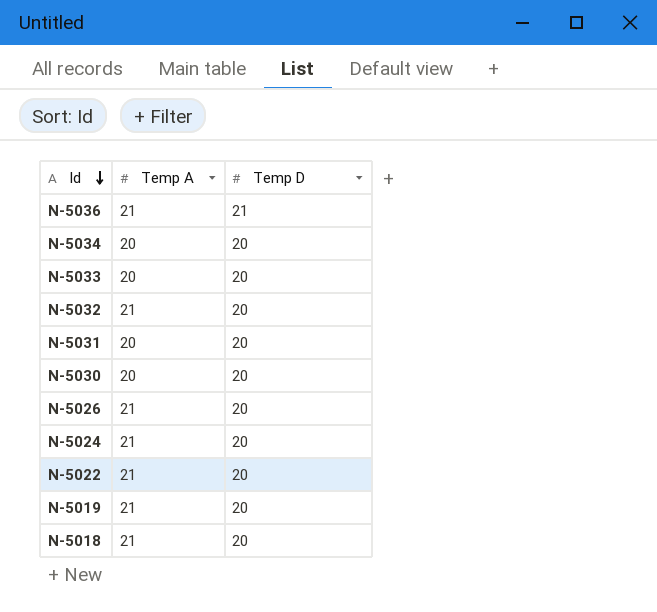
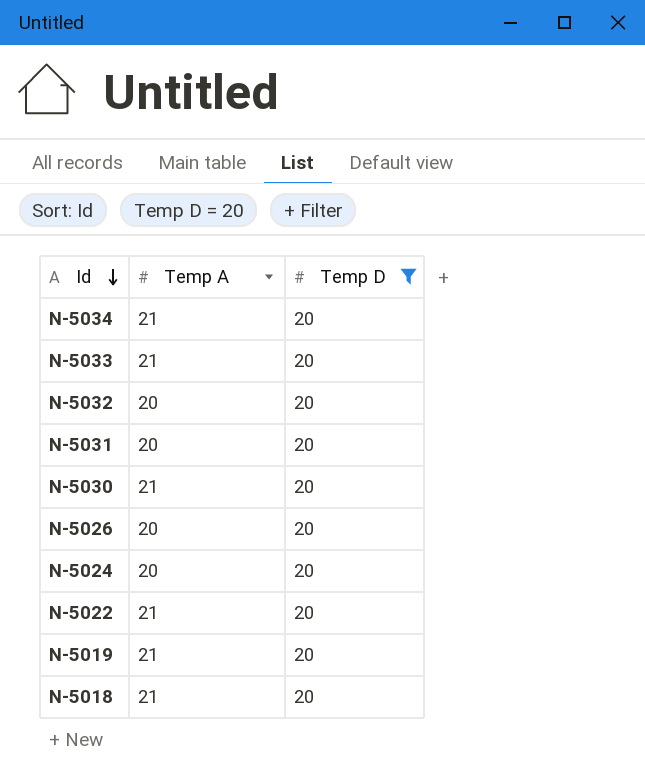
filter: none -> Temp D = 20
N-5034 | Temp A: 20 -> 21
N-5033 | Temp A: 20 -> 21
N-5032 | Temp A: 21 -> 20
N-5030 | Temp A: 20 -> 21
N-5026 | Temp A: 21 -> 20
N-5024 | Temp A: 21 -> 20

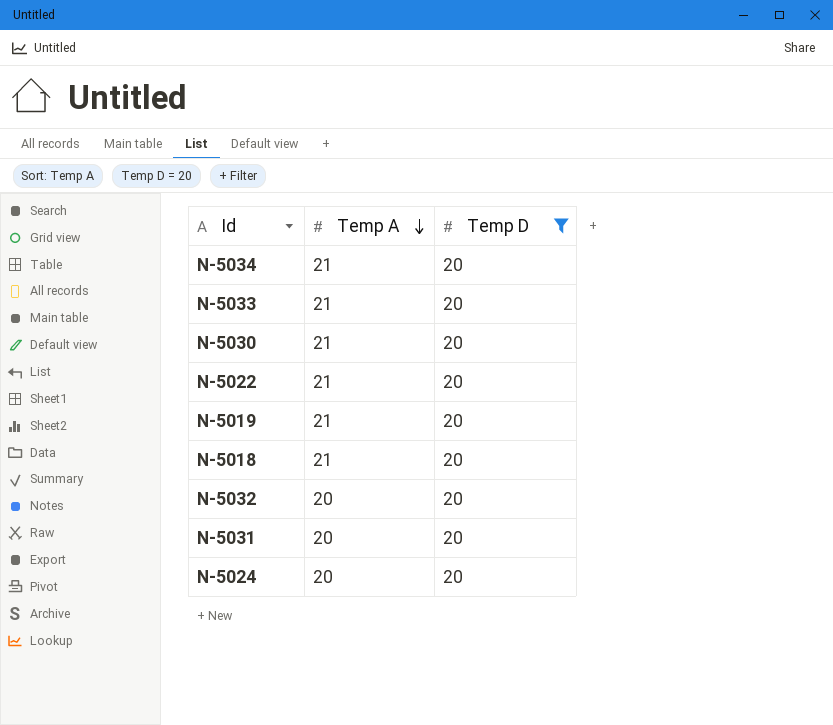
row order: Id descending -> Temp A descending
row N-5026: 20 | 20 -> none

